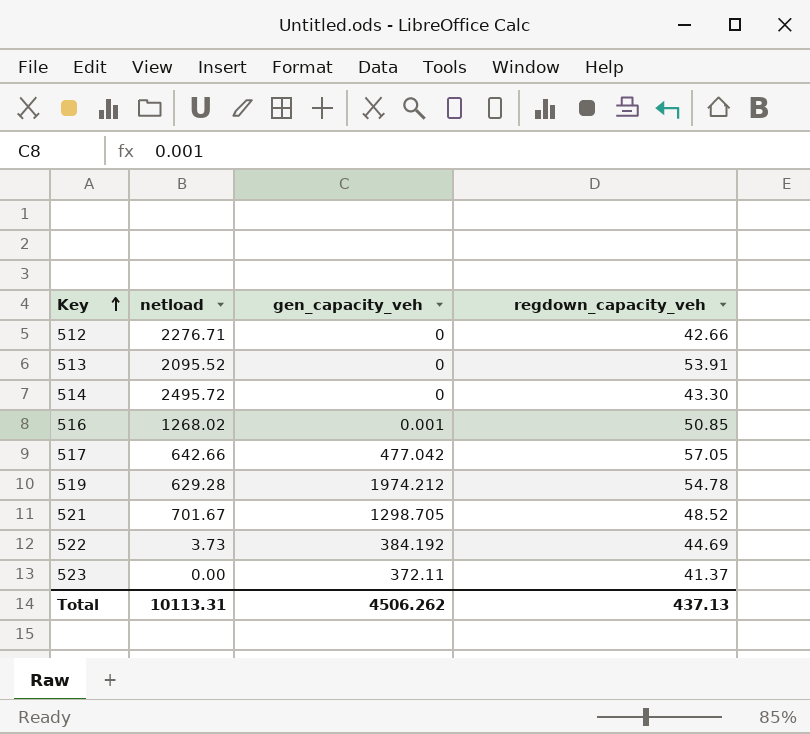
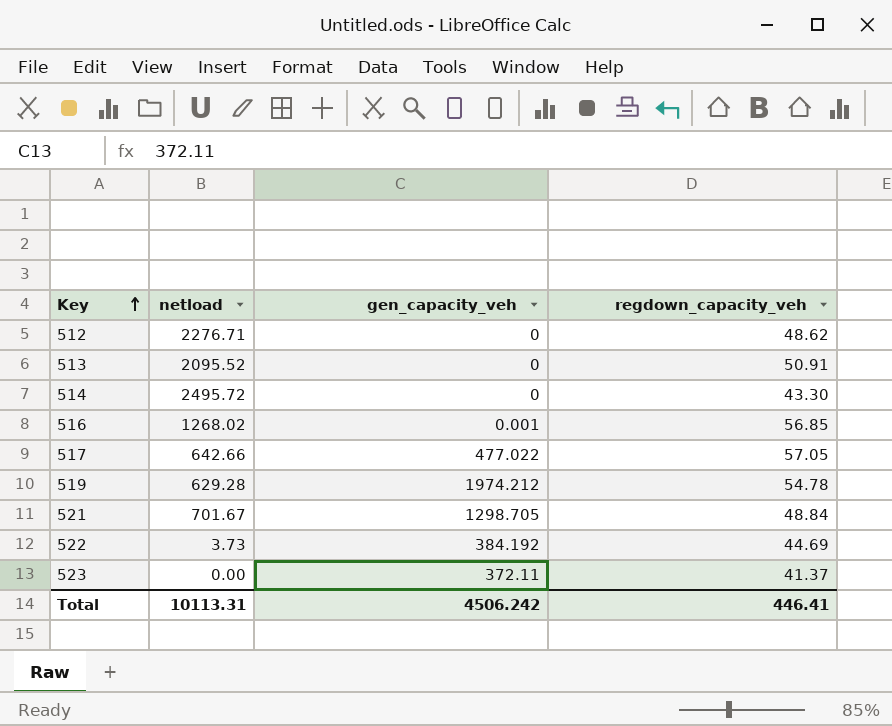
512 | regdown_capacity_veh: 42.66 -> 48.62
513 | regdown_capacity_veh: 53.91 -> 50.91
516 | regdown_capacity_veh: 50.85 -> 56.85
517 | gen_capacity_veh: 477.042 -> 477.022
521 | regdown_capacity_veh: 48.52 -> 48.84
Total | gen_capacity_veh: 4506.262 -> 4506.242
Total | regdown_capacity_veh: 437.13 -> 446.41

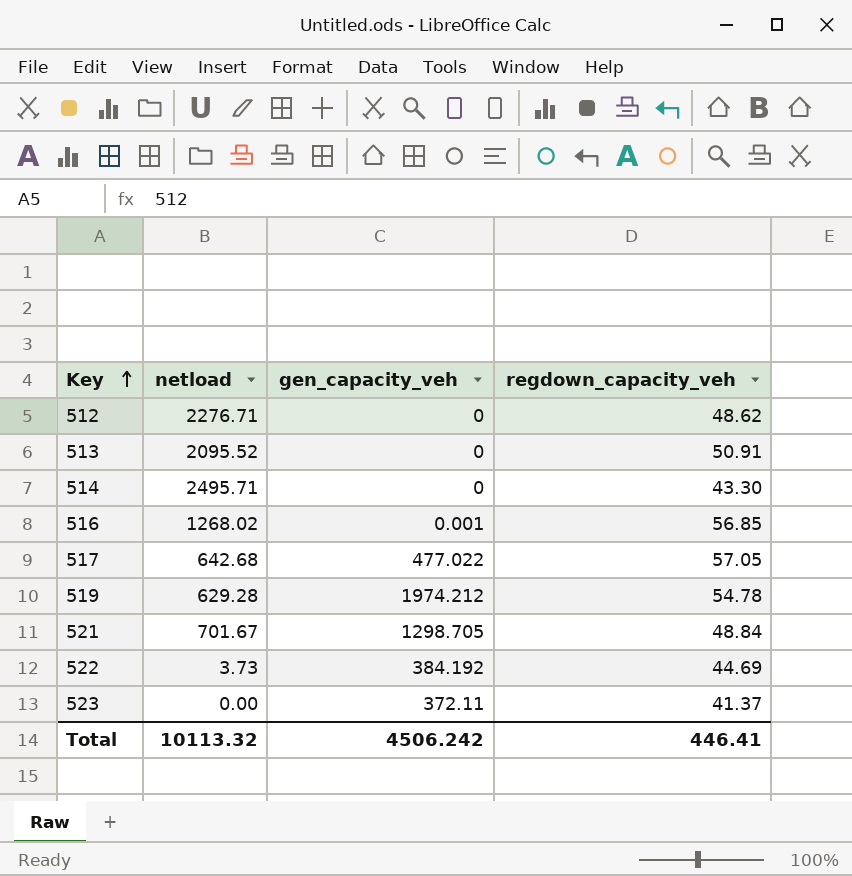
514 | netload: 2495.72 -> 2495.71
517 | netload: 642.66 -> 642.68
Total | netload: 10113.31 -> 10113.32

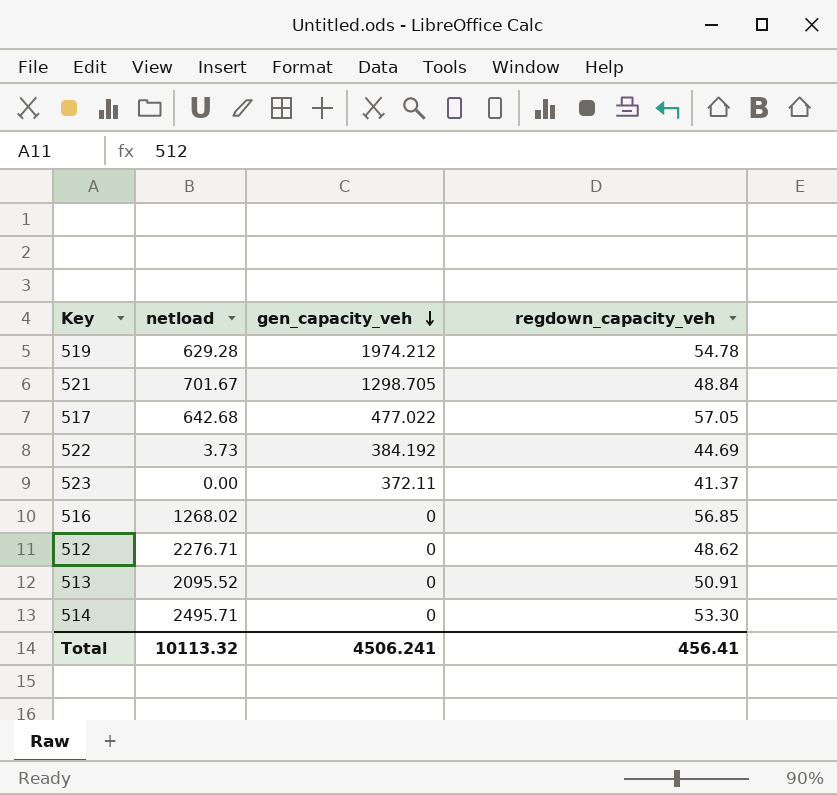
row order: Key ascending -> gen_capacity_veh descending
516 | gen_capacity_veh: 0.001 -> 0
514 | regdown_capacity_veh: 43.30 -> 53.30
Total | gen_capacity_veh: 4506.242 -> 4506.241
Total | regdown_capacity_veh: 446.41 -> 456.41

